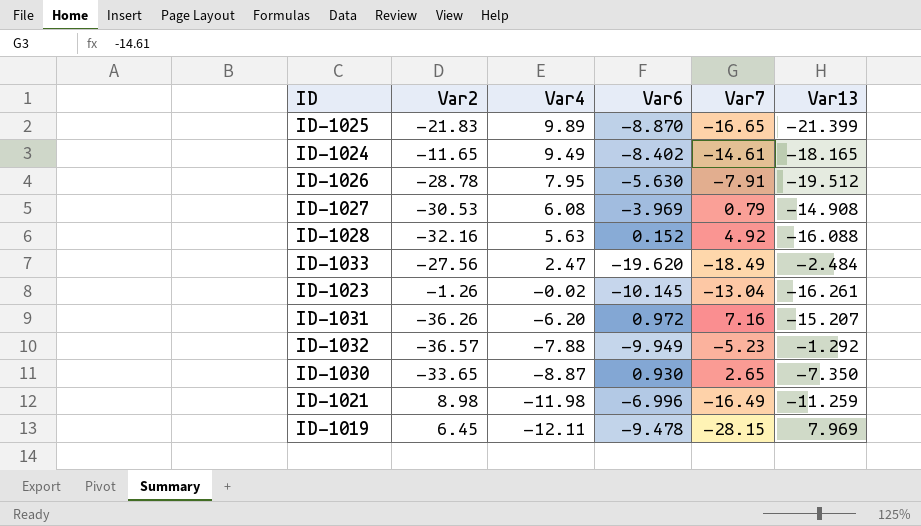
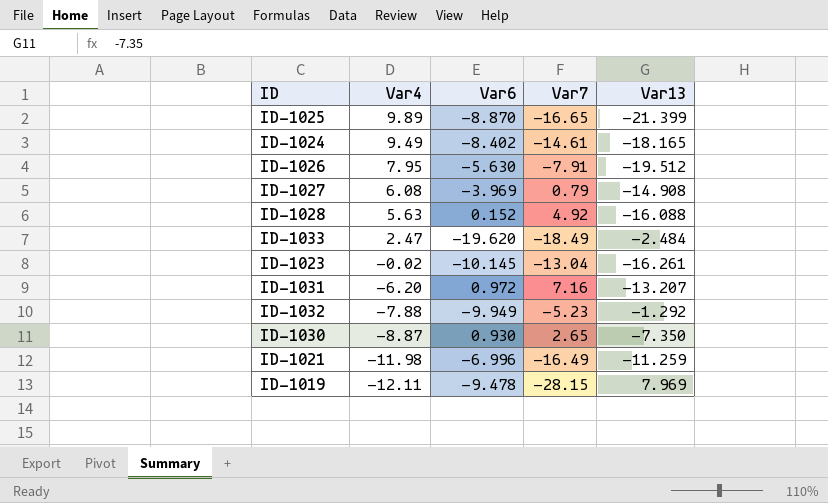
column Var2 | position: 2 -> none
ID-1031 | Var13: -15.207 -> -13.207

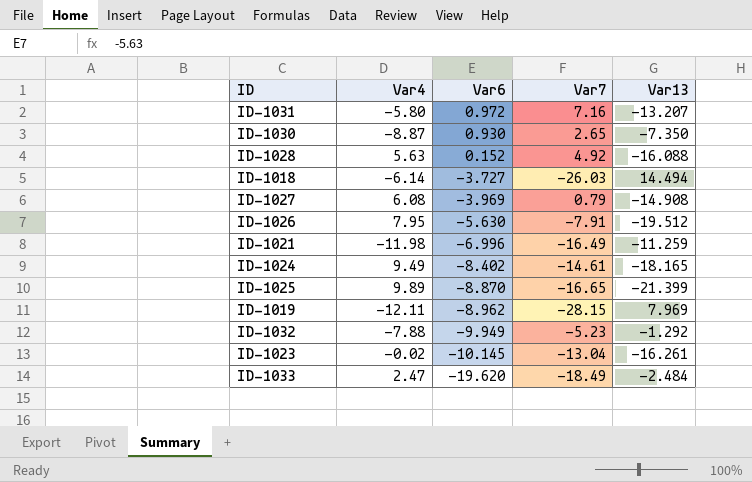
row order: Var4 descending -> Var6 descending
ID-1031 | Var4: -6.20 -> -5.80
row ID-1018: none -> -6.14 | -3.727 | -26.03 | 14.494
ID-1019 | Var6: -9.478 -> -8.962

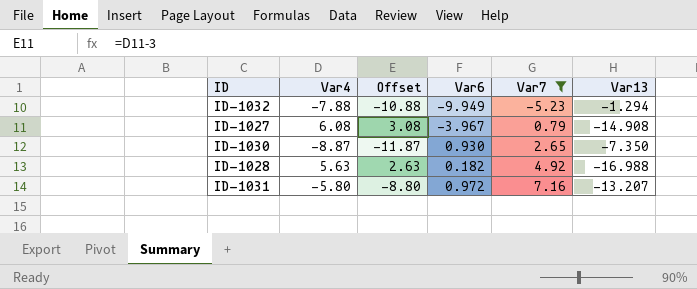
filter: none -> Var7 >= -5.23
row order: Var6 descending -> Var7 ascending
column Offset | formula: none -> [Var4] - 3
ID-1032 | Var13: -1.292 -> -1.294
ID-1027 | Var6: -3.969 -> -3.967
ID-1028 | Var6: 0.152 -> 0.182
ID-1028 | Var13: -16.088 -> -16.988

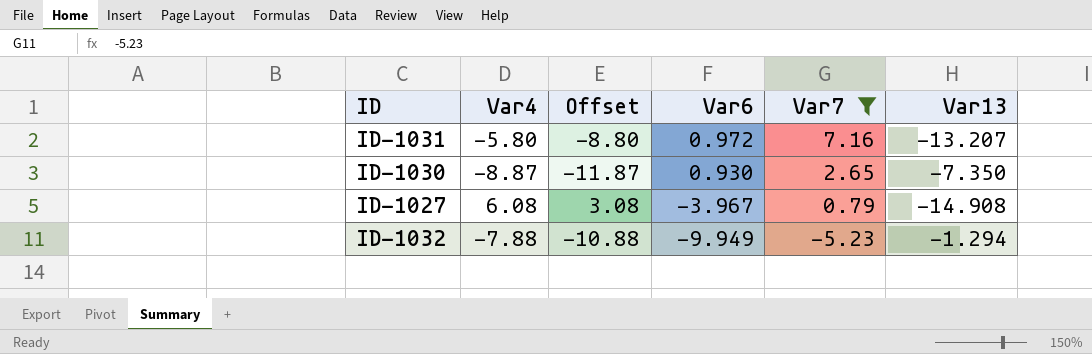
row order: Var7 ascending -> Var6 descending
row ID-1028: 5.63 | 2.63 | 0.182 | 4.92 | -16.988 -> none

